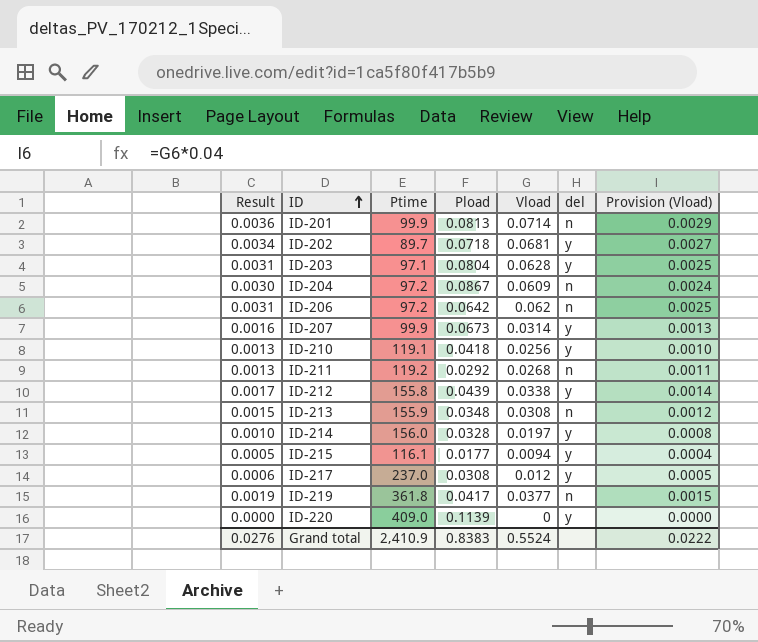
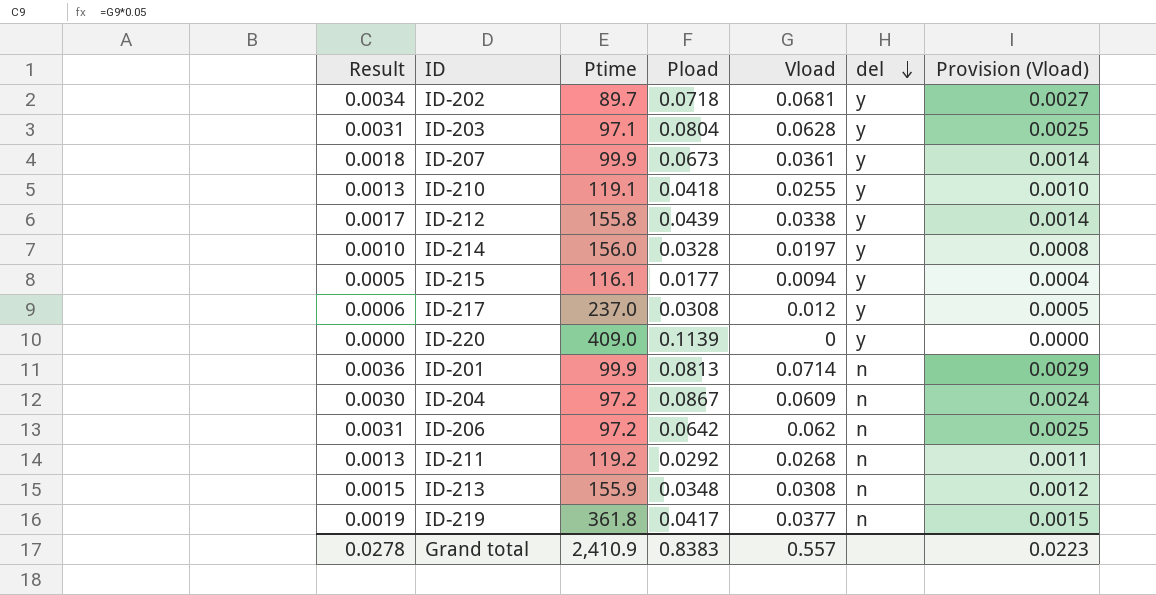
row order: ID ascending -> del descending
ID-207 | Result: 0.0016 -> 0.0018
ID-207 | Vload: 0.0314 -> 0.0361
ID-207 | Provision (Vload): 0.0013 -> 0.0014
ID-210 | Vload: 0.0256 -> 0.0255
Grand total | Result: 0.0276 -> 0.0278
Grand total | Vload: 0.5524 -> 0.557
Grand total | Provision (Vload): 0.0222 -> 0.0223

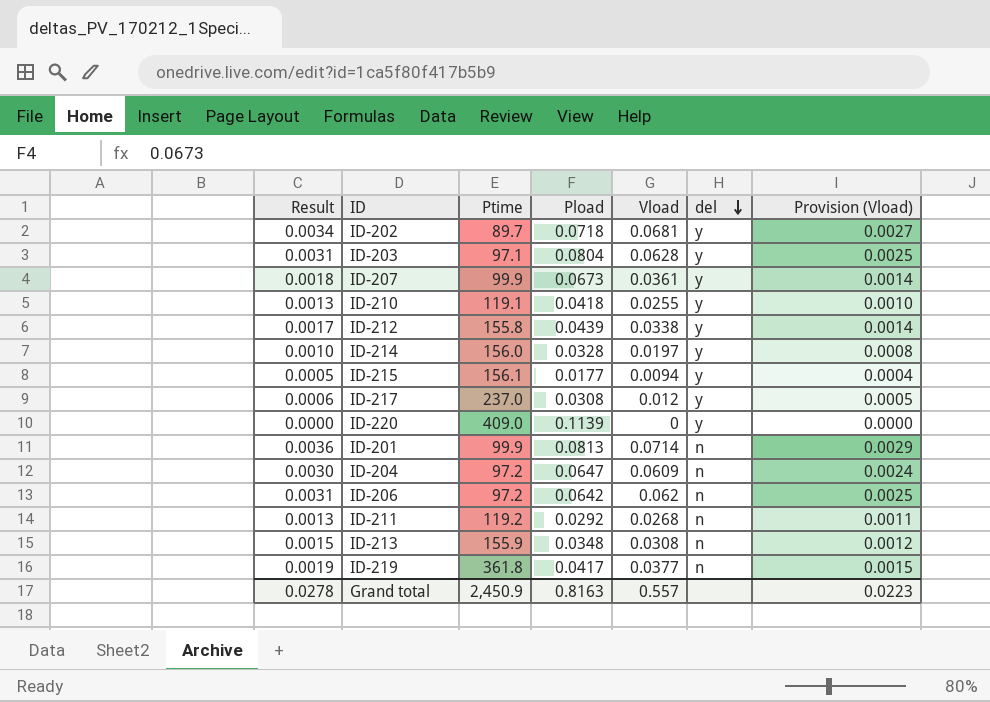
ID-215 | Ptime: 116.1 -> 156.1
ID-204 | Pload: 0.0867 -> 0.0647
Grand total | Ptime: 2,410.9 -> 2,450.9
Grand total | Pload: 0.8383 -> 0.8163

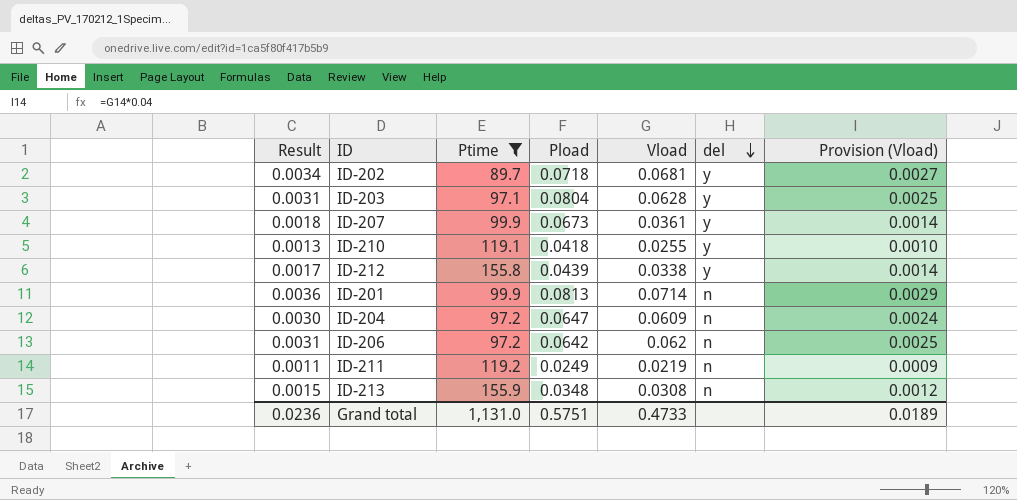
filter: none -> Ptime <= 155.9
ID-211 | Result: 0.0013 -> 0.0011
ID-211 | Pload: 0.0292 -> 0.0249
ID-211 | Vload: 0.0268 -> 0.0219
ID-211 | Provision (Vload): 0.0011 -> 0.0009
Grand total | Result: 0.0278 -> 0.0236
Grand total | Ptime: 2,450.9 -> 1,131.0
Grand total | Pload: 0.8163 -> 0.5751
Grand total | Vload: 0.557 -> 0.4733
Grand total | Provision (Vload): 0.0223 -> 0.0189

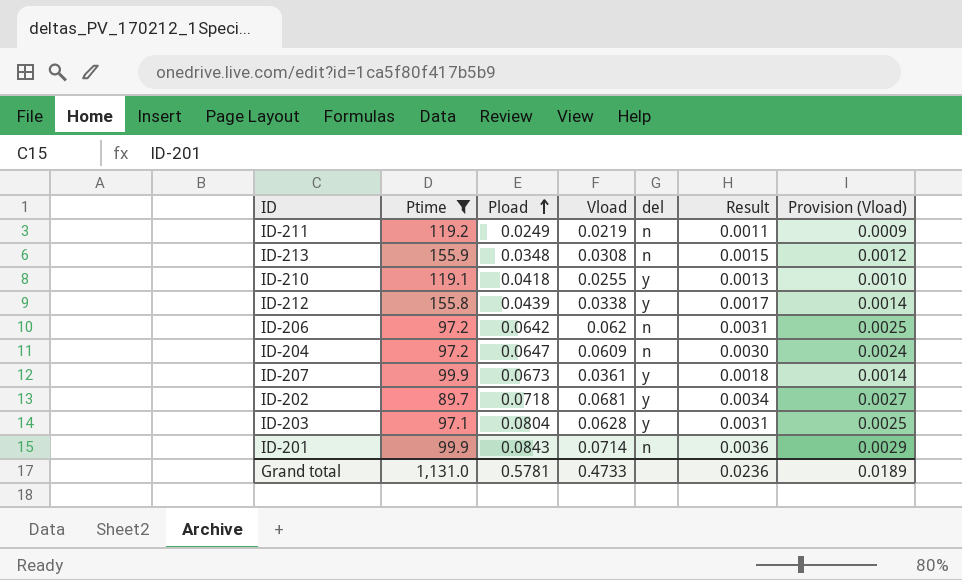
row order: del descending -> Pload ascending
column Result | position: 1 -> 6
ID-201 | Pload: 0.0813 -> 0.0843
Grand total | Pload: 0.5751 -> 0.5781

